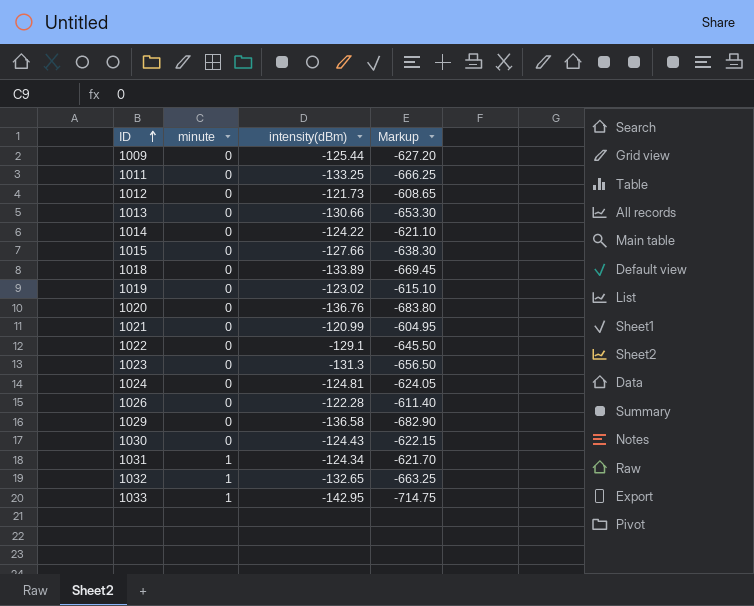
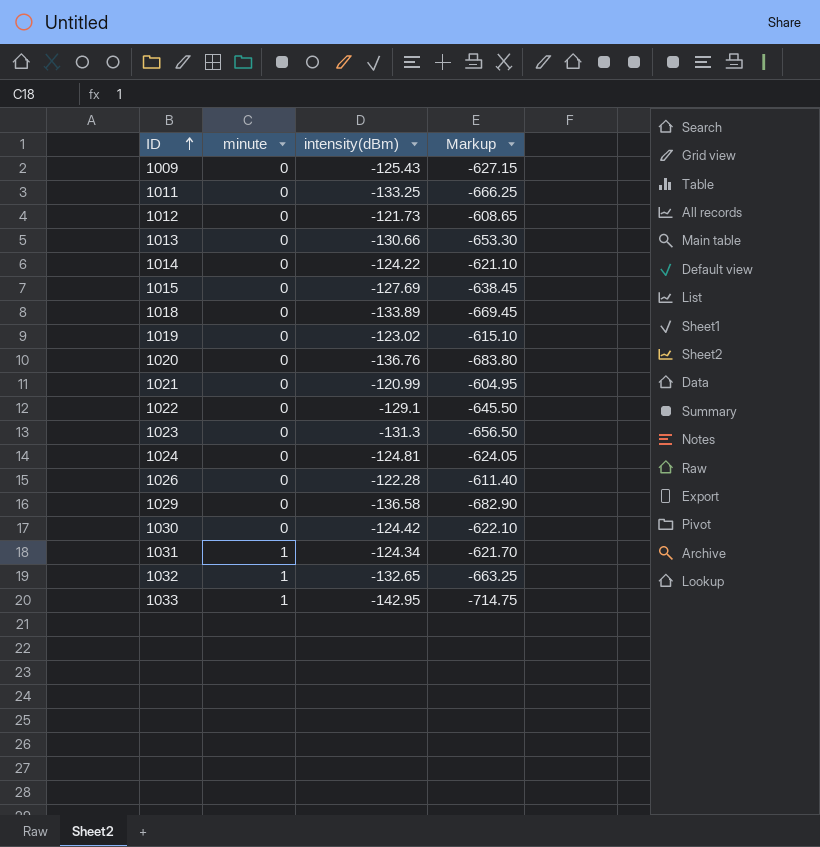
1009 | intensity(dBm): -125.44 -> -125.43
1009 | Markup: -627.20 -> -627.15
1015 | intensity(dBm): -127.66 -> -127.69
1015 | Markup: -638.30 -> -638.45
1030 | intensity(dBm): -124.43 -> -124.42
1030 | Markup: -622.15 -> -622.10

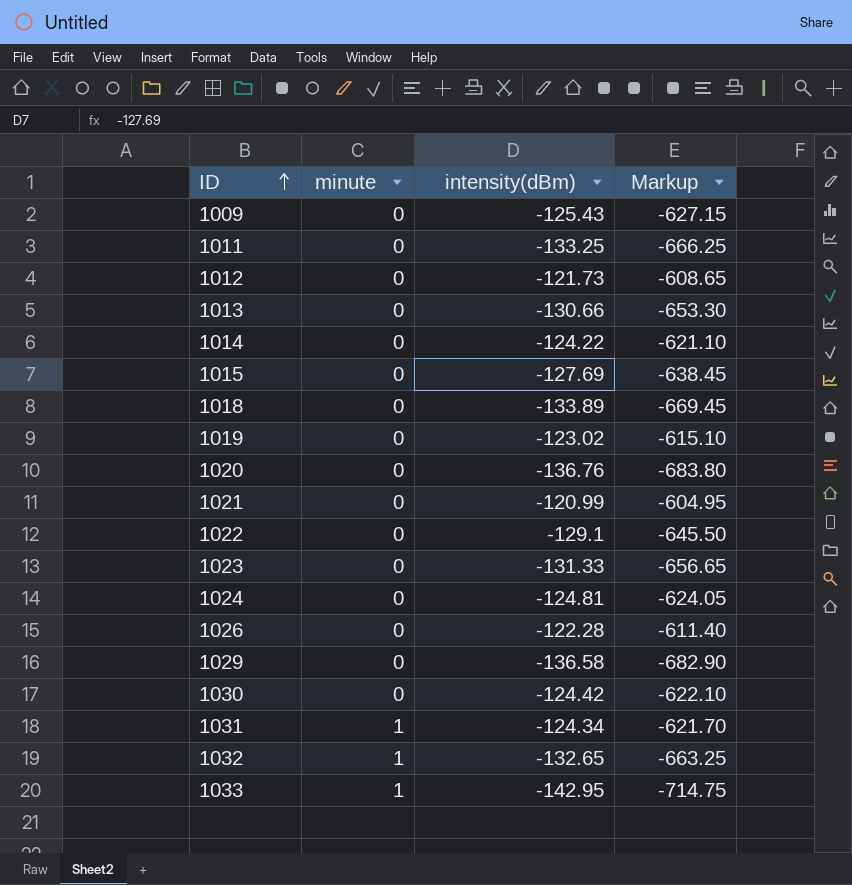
1023 | intensity(dBm): -131.3 -> -131.33
1023 | Markup: -656.50 -> -656.65

